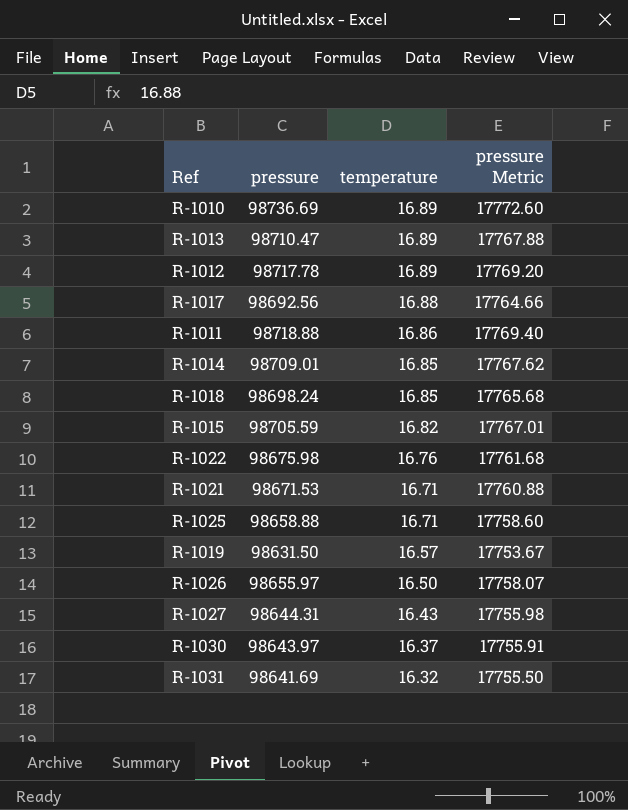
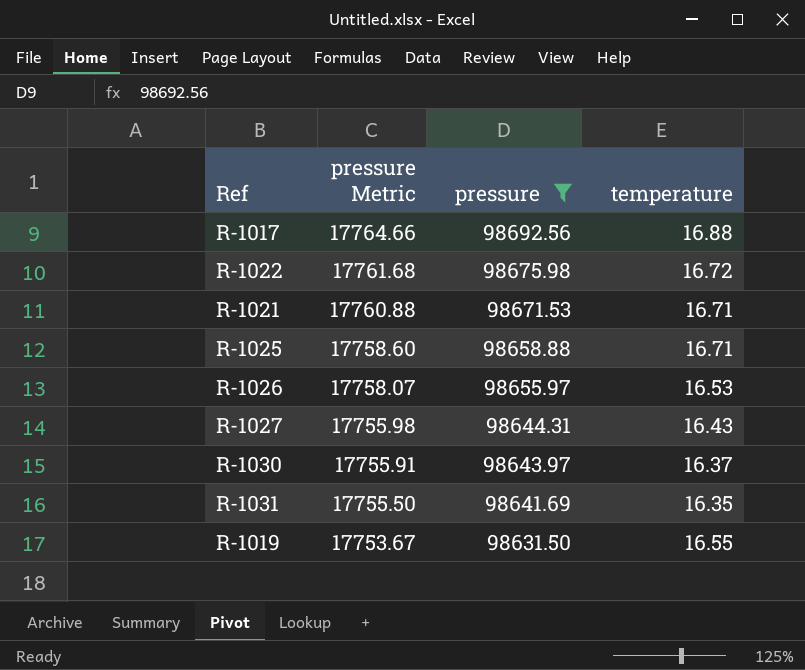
filter: none -> pressure <= 98692.56
row order: temperature descending -> pressure Metric descending
column pressure Metric | position: 4 -> 2
R-1022 | temperature: 16.76 -> 16.72
R-1026 | temperature: 16.50 -> 16.53
R-1031 | temperature: 16.32 -> 16.35
R-1019 | temperature: 16.57 -> 16.55

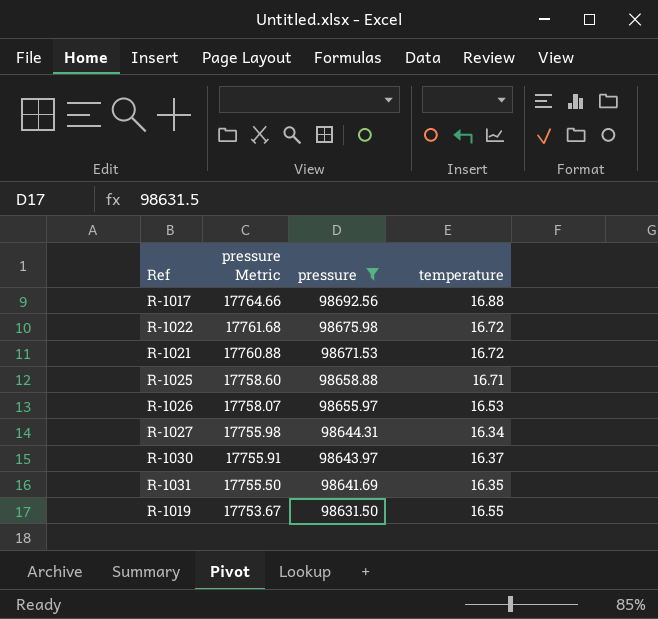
R-1021 | temperature: 16.71 -> 16.72
R-1027 | temperature: 16.43 -> 16.34

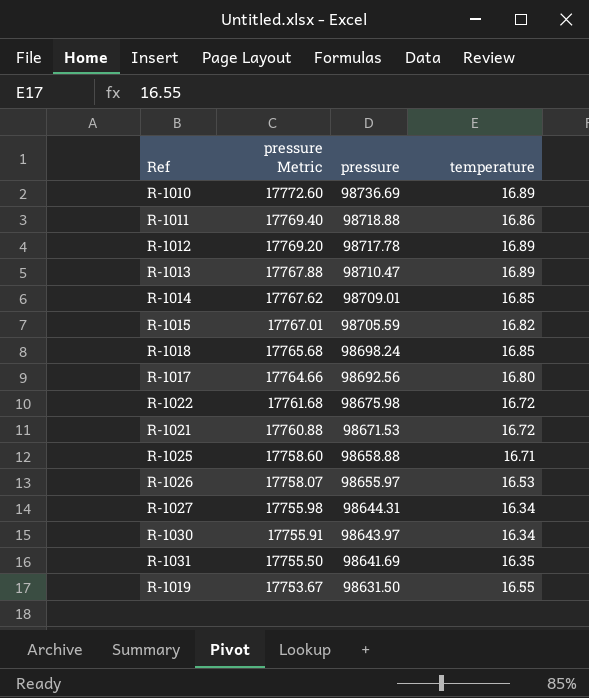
filter: pressure <= 98692.56 -> none
R-1017 | temperature: 16.88 -> 16.80
R-1030 | temperature: 16.37 -> 16.34

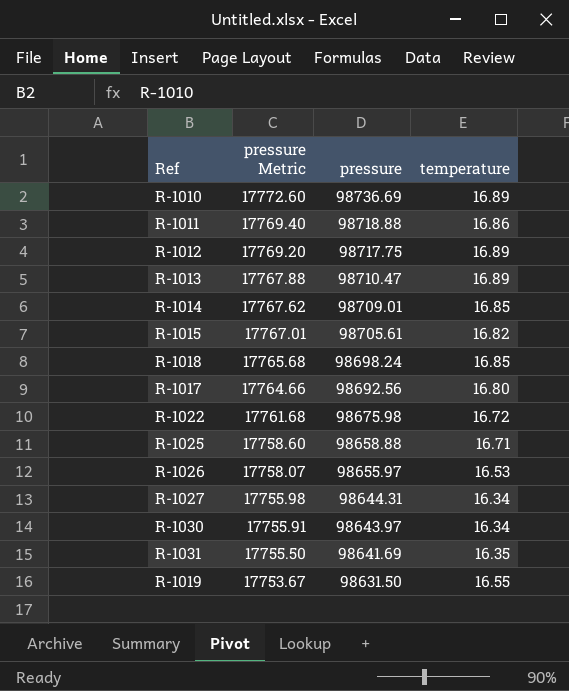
row R-1021: 17760.88 | 98671.53 | 16.72 -> none
R-1012 | pressure: 98717.78 -> 98717.75
R-1015 | pressure: 98705.59 -> 98705.61

